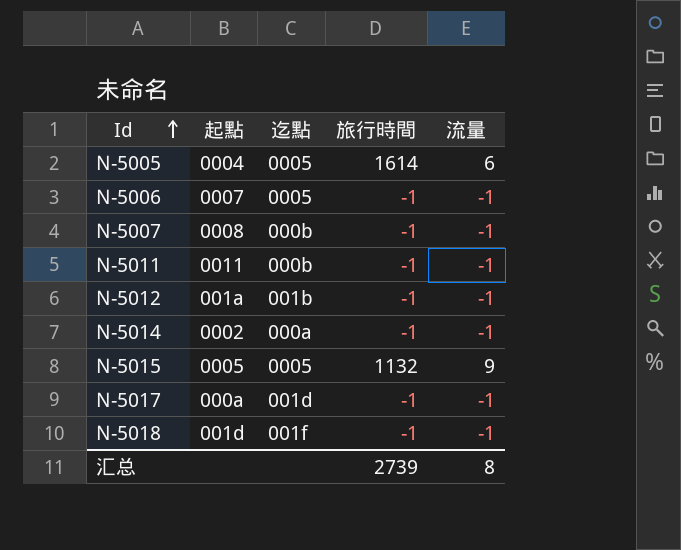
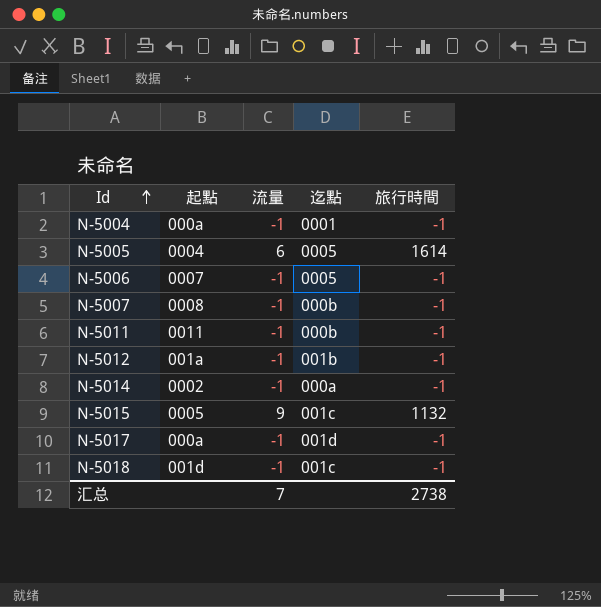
column 流量 | position: 5 -> 3
row N-5004: none -> 000a | -1 | 0001 | -1
N-5015 | 迄點: 0005 -> 001c
N-5018 | 迄點: 001f -> 001c
汇总 | 流量: 8 -> 7
汇总 | 旅行時間: 2739 -> 2738

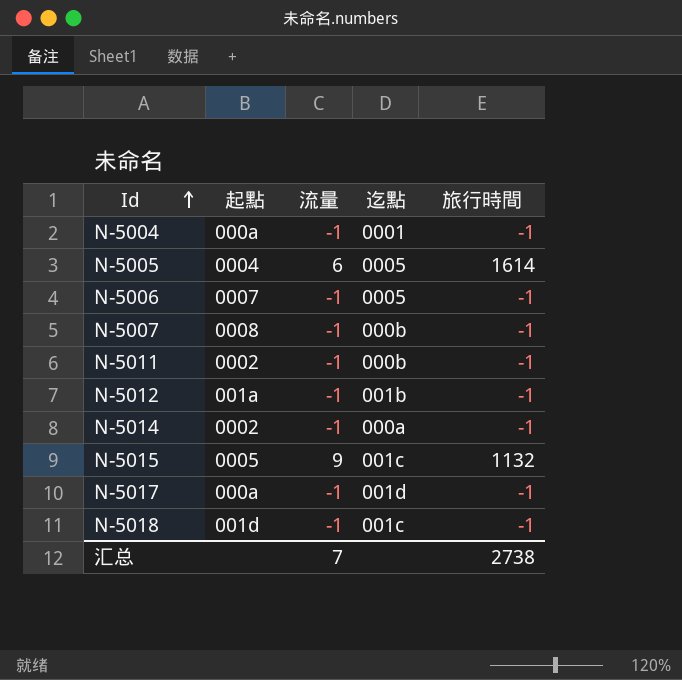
N-5011 | 起點: 0011 -> 0002

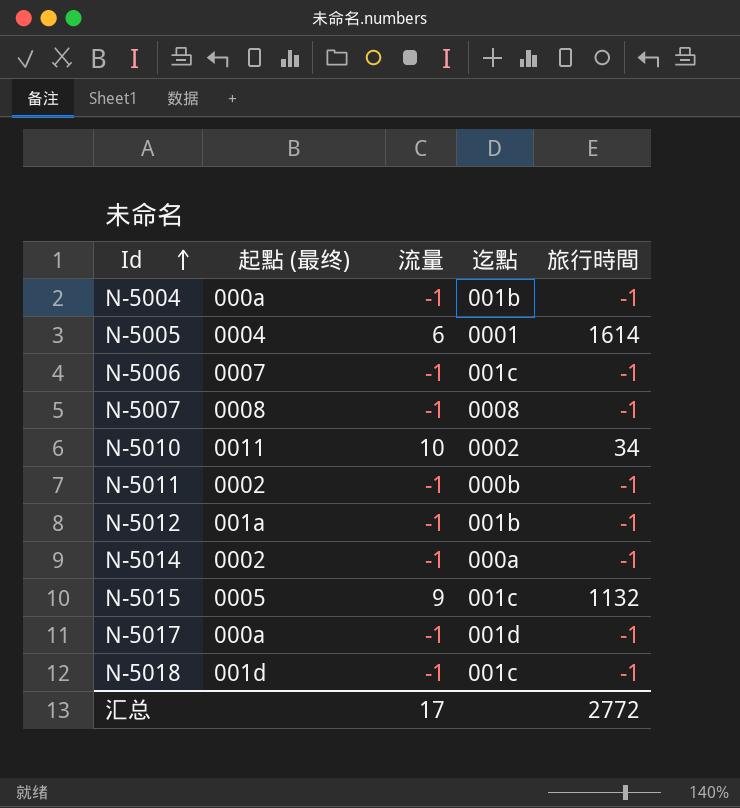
column name: 起點 -> 起點 (最终)
N-5004 | 迄點: 0001 -> 001b
N-5005 | 迄點: 0005 -> 0001
N-5006 | 迄點: 0005 -> 001c
N-5007 | 迄點: 000b -> 0008
row N-5010: none -> 0011 | 10 | 0002 | 34
汇总 | 流量: 7 -> 17
汇总 | 旅行時間: 2738 -> 2772

